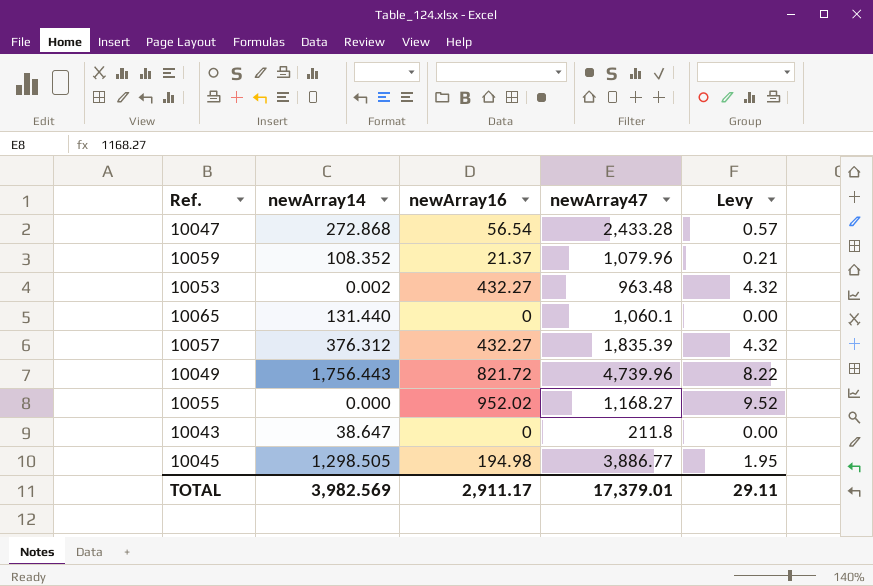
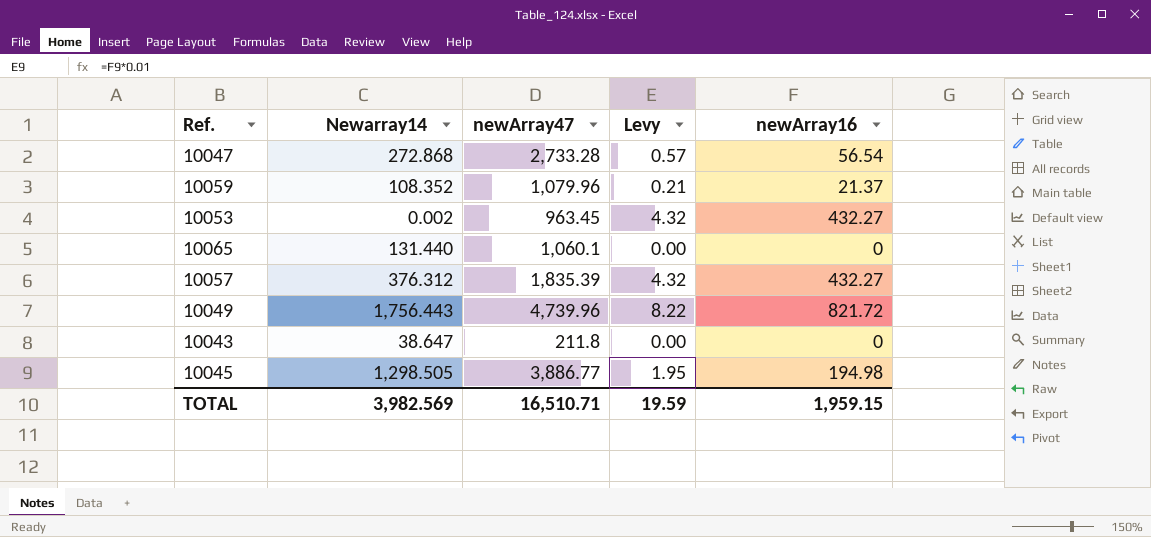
column name: newArray14 -> Newarray14
column newArray16 | position: 3 -> 5
row 10055: 0.000 | 952.02 | 1,168.27 | 9.52 -> none
10047 | newArray47: 2,433.28 -> 2,733.28
10053 | newArray47: 963.48 -> 963.45
TOTAL | newArray47: 17,379.01 -> 16,510.71
TOTAL | Levy: 29.11 -> 19.59
TOTAL | newArray16: 2,911.17 -> 1,959.15

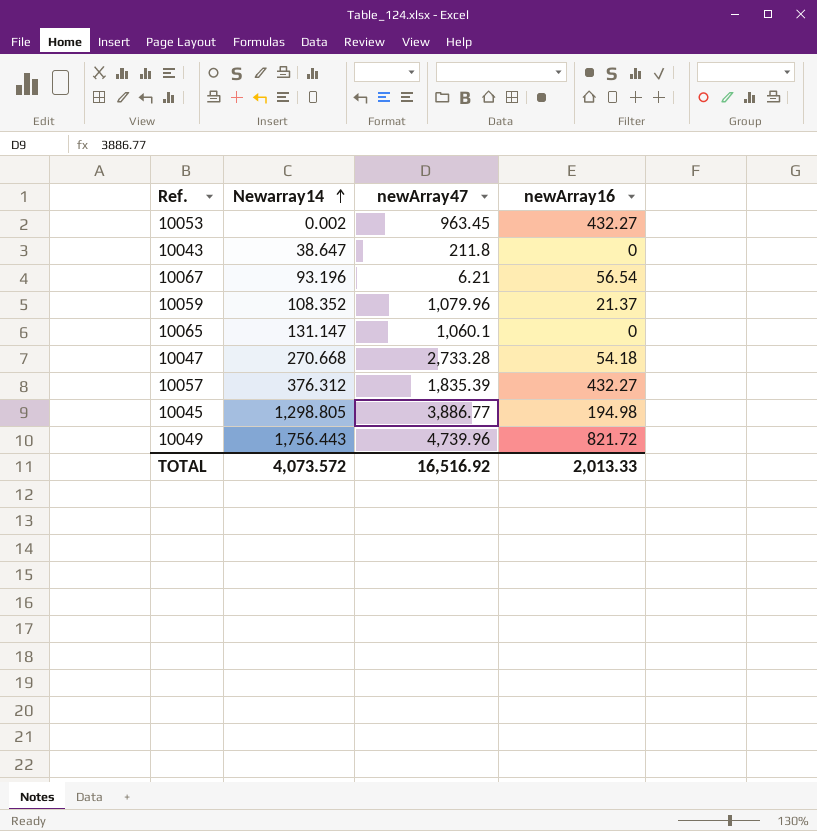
row order: none -> Newarray14 ascending
column Levy | formula: [newArray16] * 0.01 -> none
row 10067: none -> 93.196 | 6.21 | 56.54
10065 | Newarray14: 131.440 -> 131.147
10047 | Newarray14: 272.868 -> 270.668
10047 | newArray16: 56.54 -> 54.18
10045 | Newarray14: 1,298.505 -> 1,298.805
TOTAL | Newarray14: 3,982.569 -> 4,073.572
TOTAL | newArray47: 16,510.71 -> 16,516.92
TOTAL | newArray16: 1,959.15 -> 2,013.33

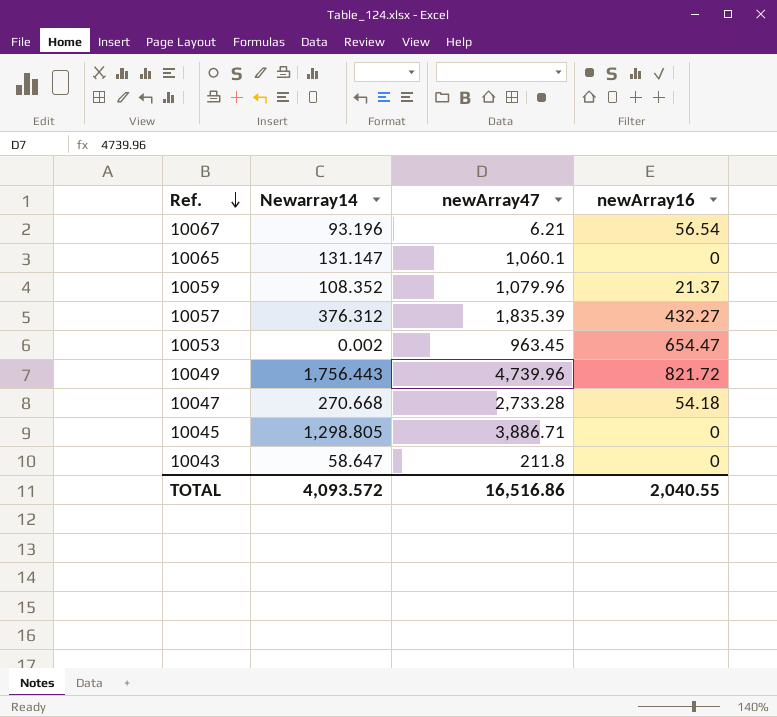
row order: Newarray14 ascending -> Ref. descending
10053 | newArray16: 432.27 -> 654.47
10045 | newArray47: 3,886.77 -> 3,886.71
10045 | newArray16: 194.98 -> 0
10043 | Newarray14: 38.647 -> 58.647
TOTAL | Newarray14: 4,073.572 -> 4,093.572
TOTAL | newArray47: 16,516.92 -> 16,516.86
TOTAL | newArray16: 2,013.33 -> 2,040.55

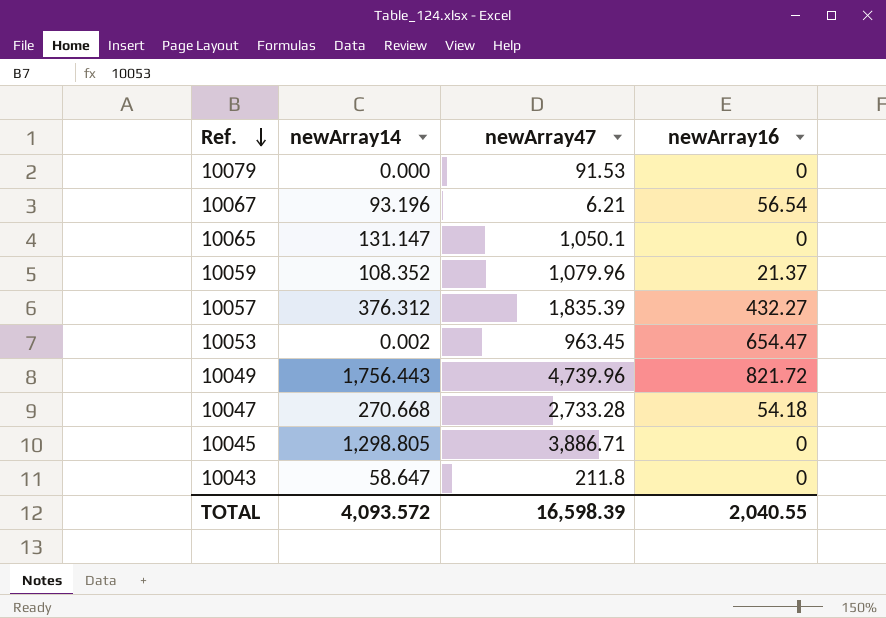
column name: Newarray14 -> newArray14
row 10079: none -> 0.000 | 91.53 | 0
10065 | newArray47: 1,060.1 -> 1,050.1
TOTAL | newArray47: 16,516.86 -> 16,598.39

